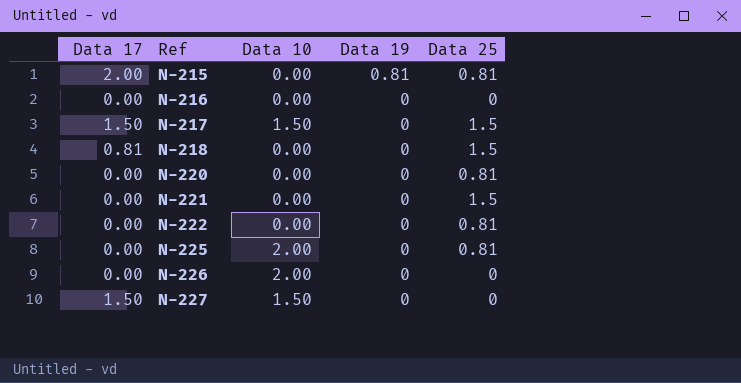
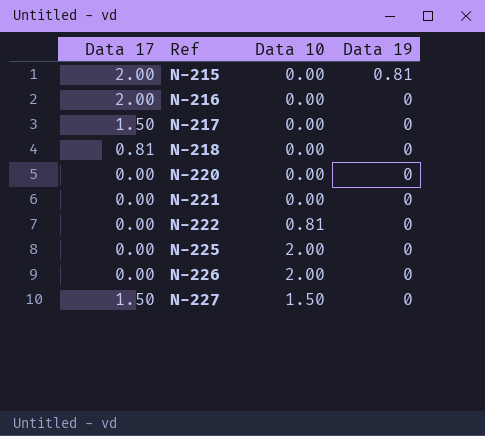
column Data 25 | position: 5 -> none
N-216 | Data 17: 0.00 -> 2.00
N-217 | Data 10: 1.50 -> 0.00
N-222 | Data 10: 0.00 -> 0.81

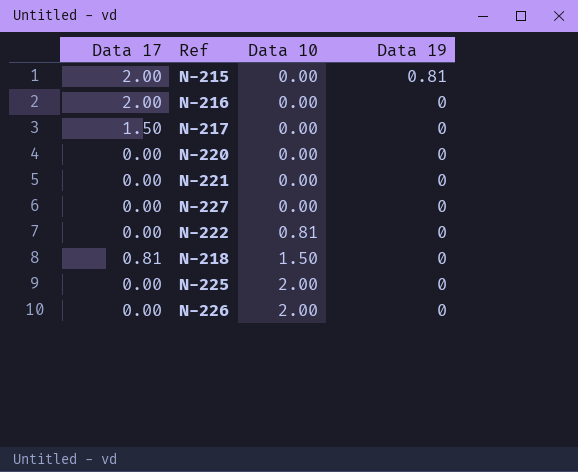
row order: Ref ascending -> Data 10 ascending
N-227 | Data 17: 1.50 -> 0.00
N-227 | Data 10: 1.50 -> 0.00
N-218 | Data 10: 0.00 -> 1.50

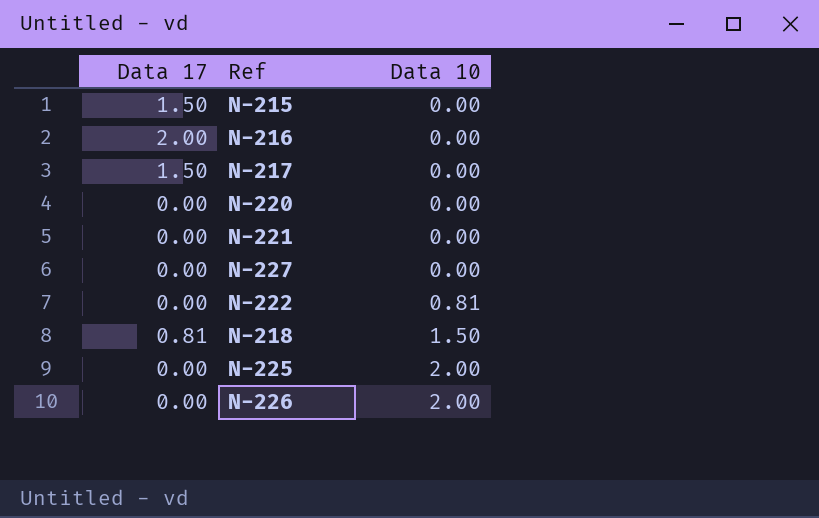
column Data 19 | position: 4 -> none
N-215 | Data 17: 2.00 -> 1.50

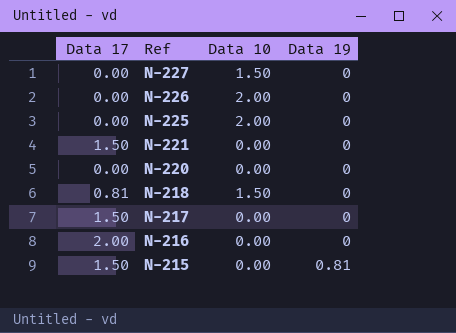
row order: Data 10 ascending -> Ref descending
column Data 19 | position: none -> 4
row N-222: 0.00 | 0.81 -> none
N-227 | Data 10: 0.00 -> 1.50
N-221 | Data 17: 0.00 -> 1.50

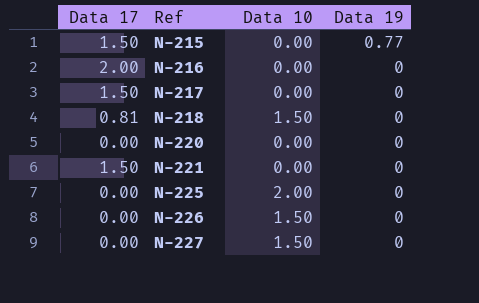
row order: Ref descending -> Ref ascending
N-215 | Data 19: 0.81 -> 0.77
N-226 | Data 10: 2.00 -> 1.50

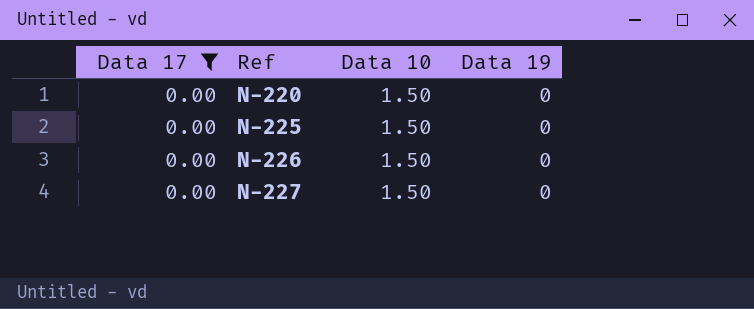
filter: none -> Data 17 = 0.00
N-220 | Data 10: 0.00 -> 1.50
N-225 | Data 10: 2.00 -> 1.50

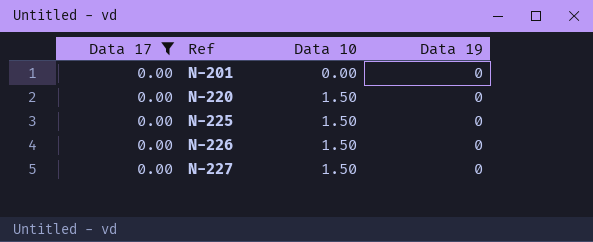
row N-201: none -> 0.00 | 0.00 | 0

